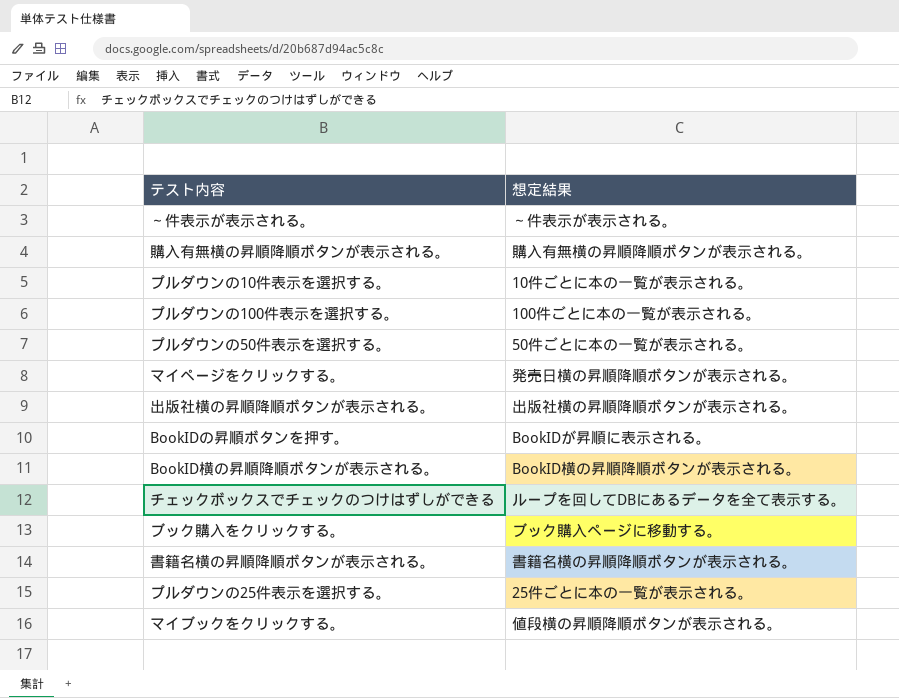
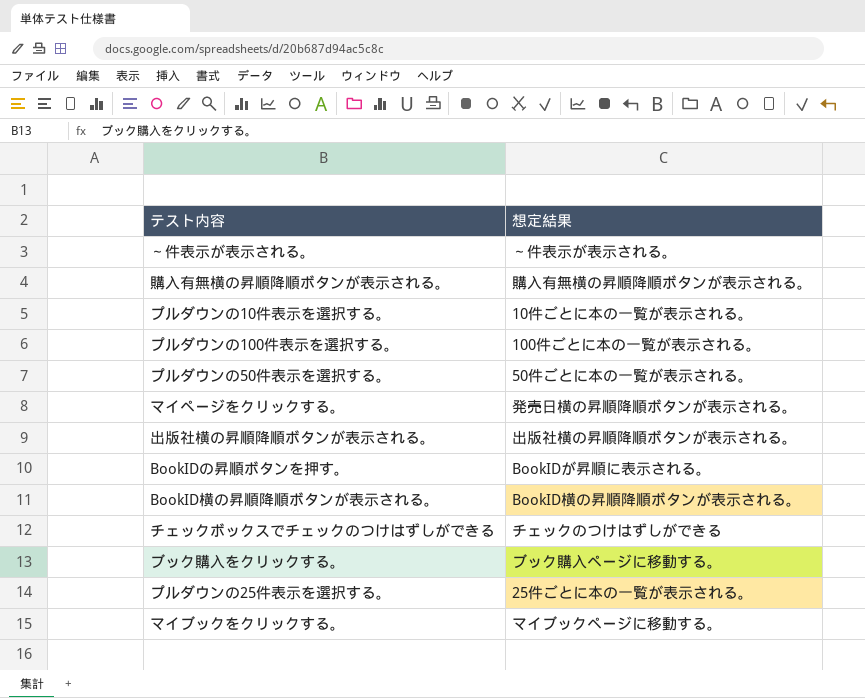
row 書籍名横の昇順降順ボタンが表示される。: 書籍名横の昇順降順ボタンが表示される。 -> none
チェックボックスでチェックのつけはずしができる | 想定結果: ループを回してDBにあるデータを全て表示する。 -> チェックのつけはずしができる
マイブックをクリックする。 | 想定結果: 値段横の昇順降順ボタンが表示される。 -> マイブックページに移動する。

